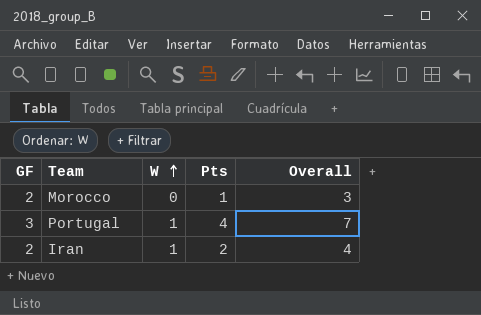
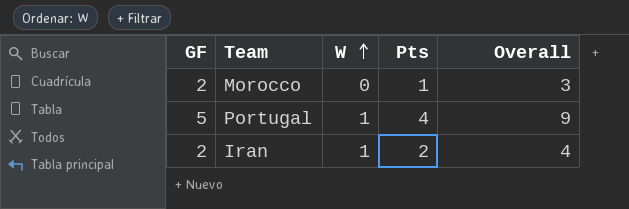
Portugal | GF: 3 -> 5
Portugal | Overall: 7 -> 9

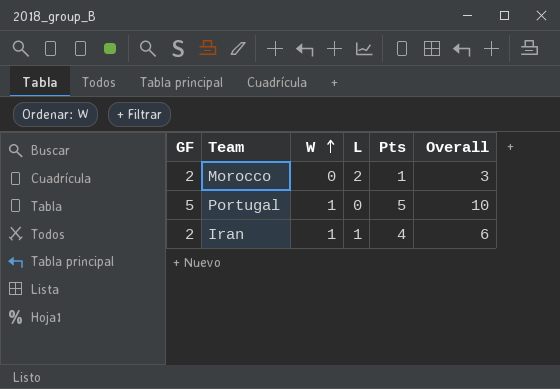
column L | position: none -> 4
Portugal | Pts: 4 -> 5
Portugal | Overall: 9 -> 10
Iran | Pts: 2 -> 4
Iran | Overall: 4 -> 6

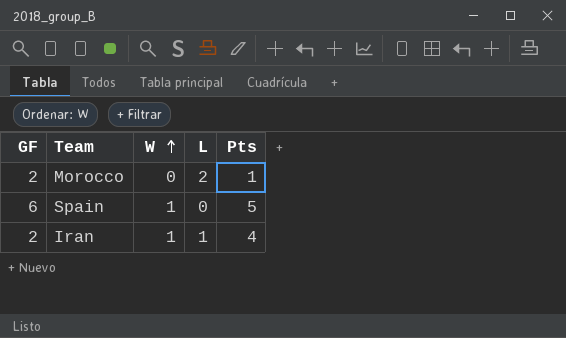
column Overall | formula: [GF] + [Pts] -> none
row Portugal: 5 | 1 | 0 | 5 | 10 -> none
row Spain: none -> 6 | 1 | 0 | 5

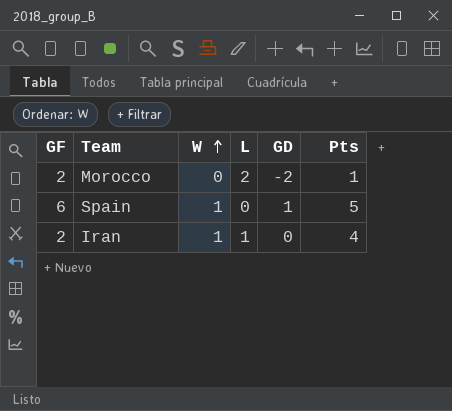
column GD | formula: none -> [W] - [L]

